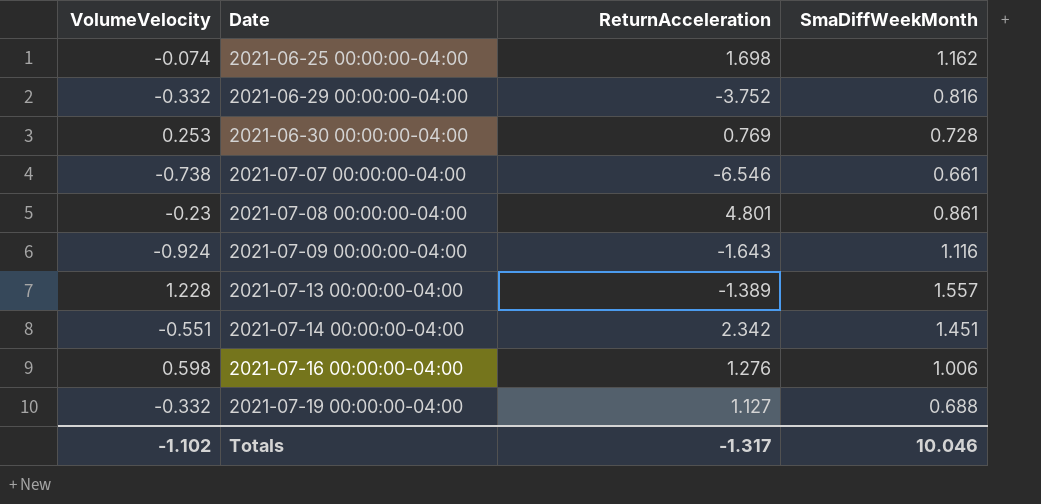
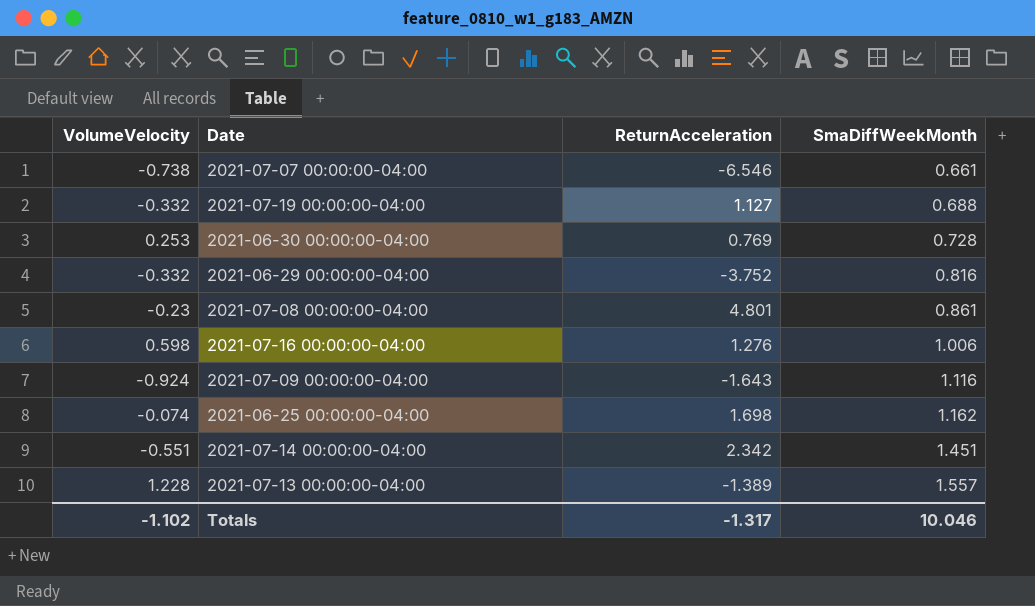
row order: Date ascending -> SmaDiffWeekMonth ascending

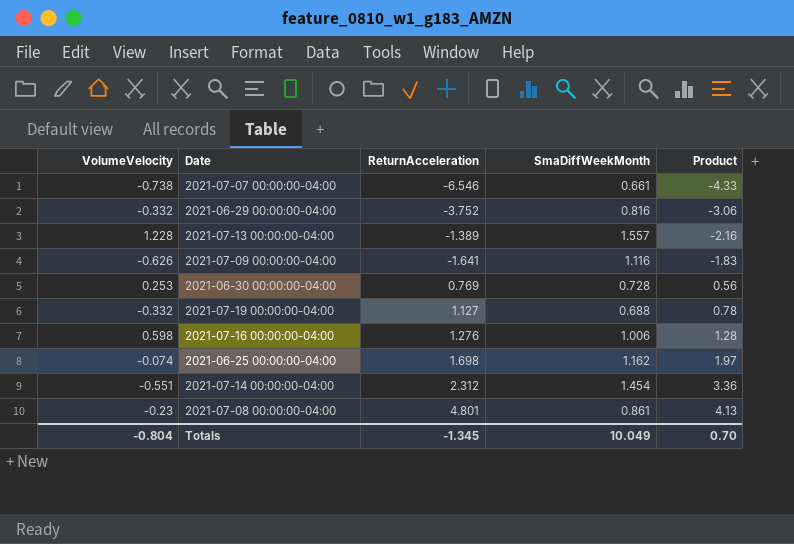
row order: SmaDiffWeekMonth ascending -> Product ascending
column Product | formula: none -> [ReturnAcceleration] * [SmaDiffWeekMonth]
2021-07-09 00:00:00-04:00 | VolumeVelocity: -0.924 -> -0.626
2021-07-09 00:00:00-04:00 | ReturnAcceleration: -1.643 -> -1.641
2021-07-14 00:00:00-04:00 | ReturnAcceleration: 2.342 -> 2.312
2021-07-14 00:00:00-04:00 | SmaDiffWeekMonth: 1.451 -> 1.454
Totals | VolumeVelocity: -1.102 -> -0.804
Totals | ReturnAcceleration: -1.317 -> -1.345
Totals | SmaDiffWeekMonth: 10.046 -> 10.049

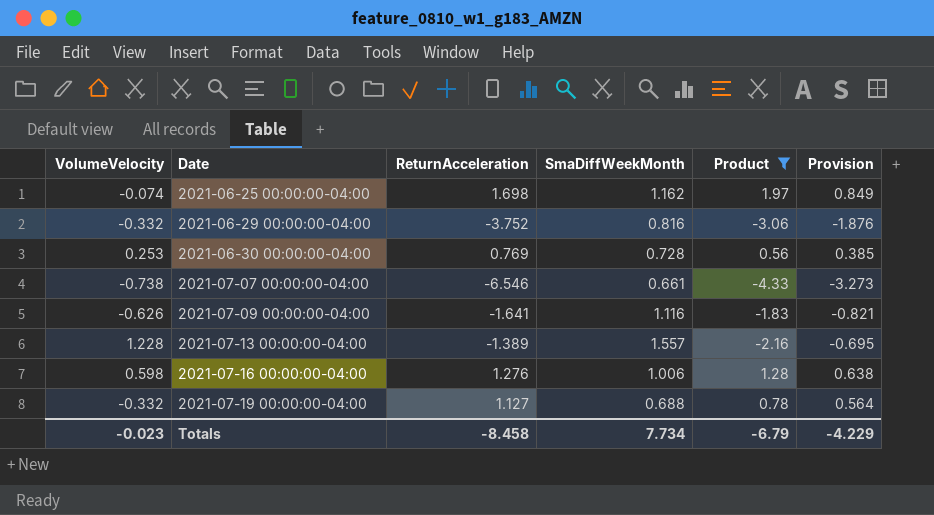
filter: none -> Product <= 1.97
row order: Product ascending -> Date ascending
column Provision | formula: none -> [ReturnAcceleration] * 0.5
Totals | VolumeVelocity: -0.804 -> -0.023
Totals | ReturnAcceleration: -1.345 -> -8.458
Totals | SmaDiffWeekMonth: 10.049 -> 7.734
Totals | Product: 0.70 -> -6.79

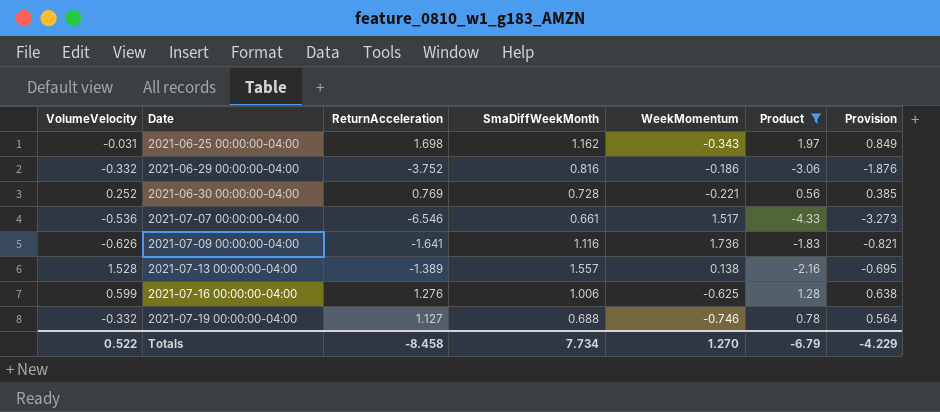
column WeekMomentum | position: none -> 5
2021-06-25 00:00:00-04:00 | VolumeVelocity: -0.074 -> -0.031
2021-06-30 00:00:00-04:00 | VolumeVelocity: 0.253 -> 0.252
2021-07-07 00:00:00-04:00 | VolumeVelocity: -0.738 -> -0.536
2021-07-13 00:00:00-04:00 | VolumeVelocity: 1.228 -> 1.528
2021-07-16 00:00:00-04:00 | VolumeVelocity: 0.598 -> 0.599
Totals | VolumeVelocity: -0.023 -> 0.522

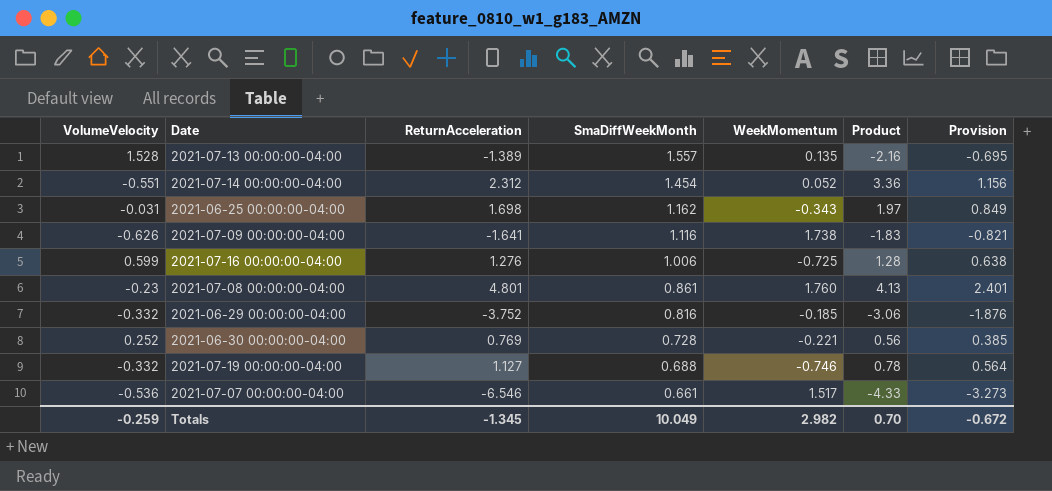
filter: Product <= 1.97 -> none
row order: Date ascending -> SmaDiffWeekMonth descending
2021-07-13 00:00:00-04:00 | WeekMomentum: 0.138 -> 0.135
2021-07-09 00:00:00-04:00 | WeekMomentum: 1.736 -> 1.738
2021-07-16 00:00:00-04:00 | WeekMomentum: -0.625 -> -0.725
2021-06-29 00:00:00-04:00 | WeekMomentum: -0.186 -> -0.185
Totals | VolumeVelocity: 0.522 -> -0.259
Totals | ReturnAcceleration: -8.458 -> -1.345
Totals | SmaDiffWeekMonth: 7.734 -> 10.049
Totals | WeekMomentum: 1.270 -> 2.982
Totals | Product: -6.79 -> 0.70
Totals | Provision: -4.229 -> -0.672

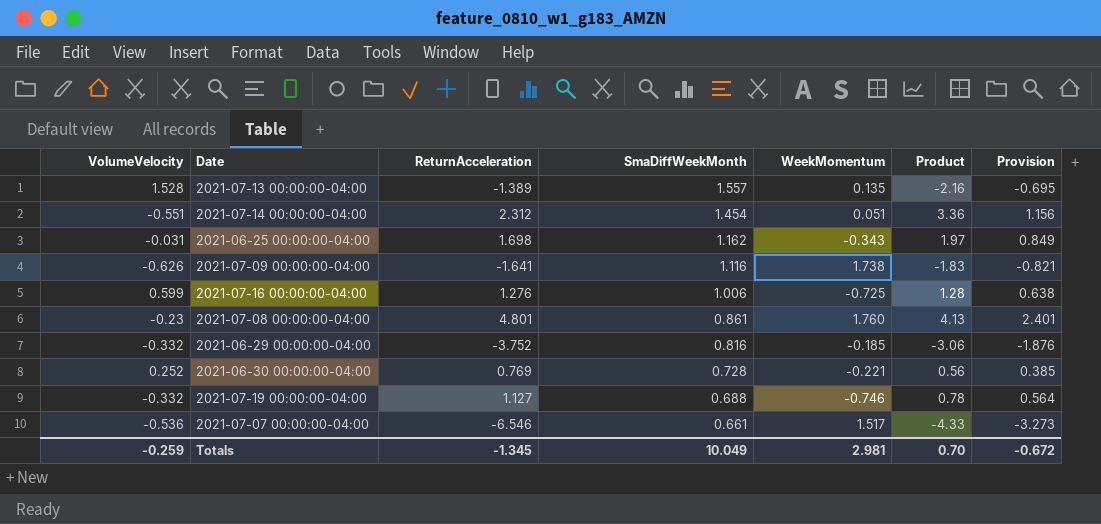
2021-07-14 00:00:00-04:00 | WeekMomentum: 0.052 -> 0.051
Totals | WeekMomentum: 2.982 -> 2.981

